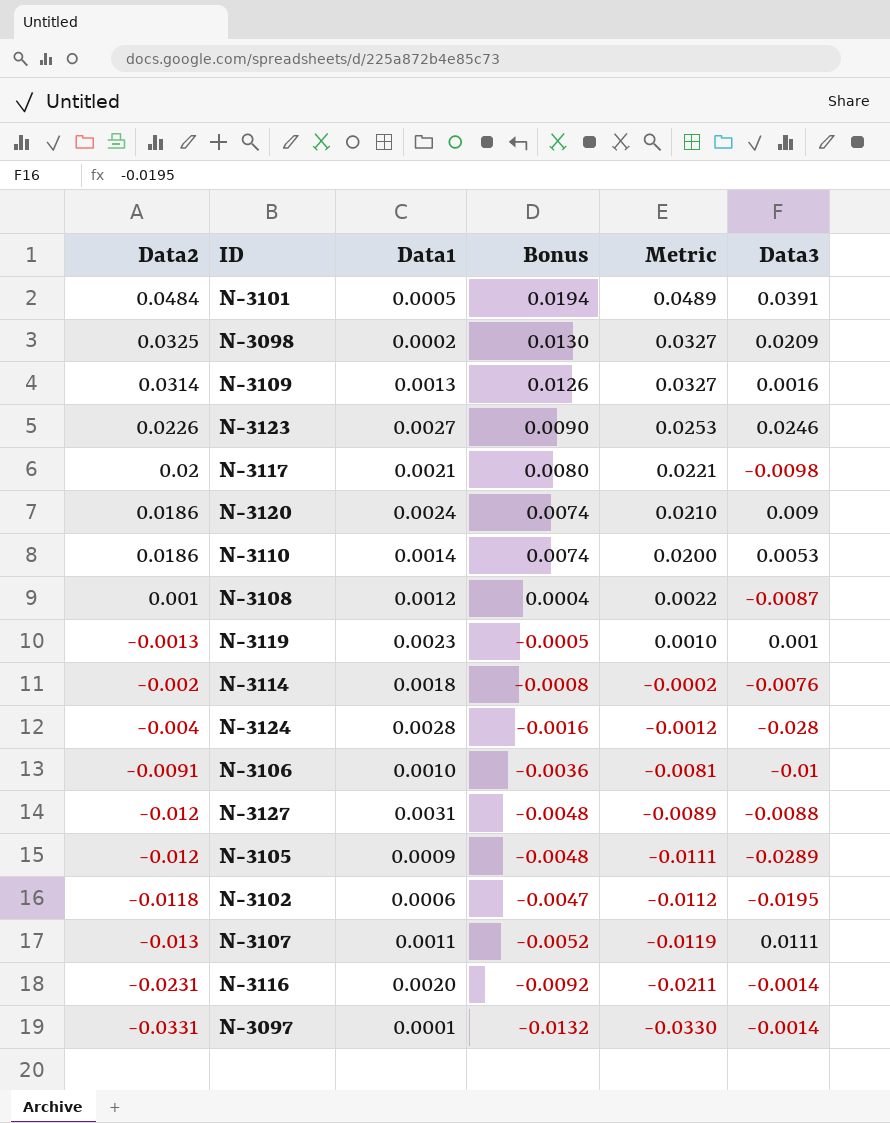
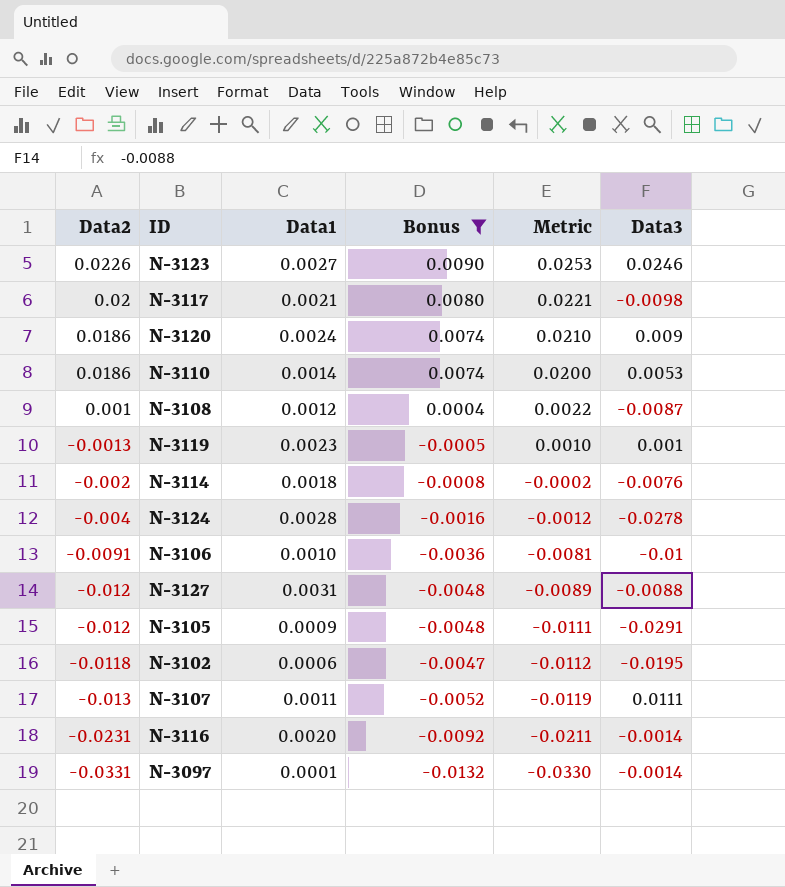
filter: none -> Bonus <= 0.0090
N-3124 | Data3: -0.028 -> -0.0278
N-3105 | Data3: -0.0289 -> -0.0291

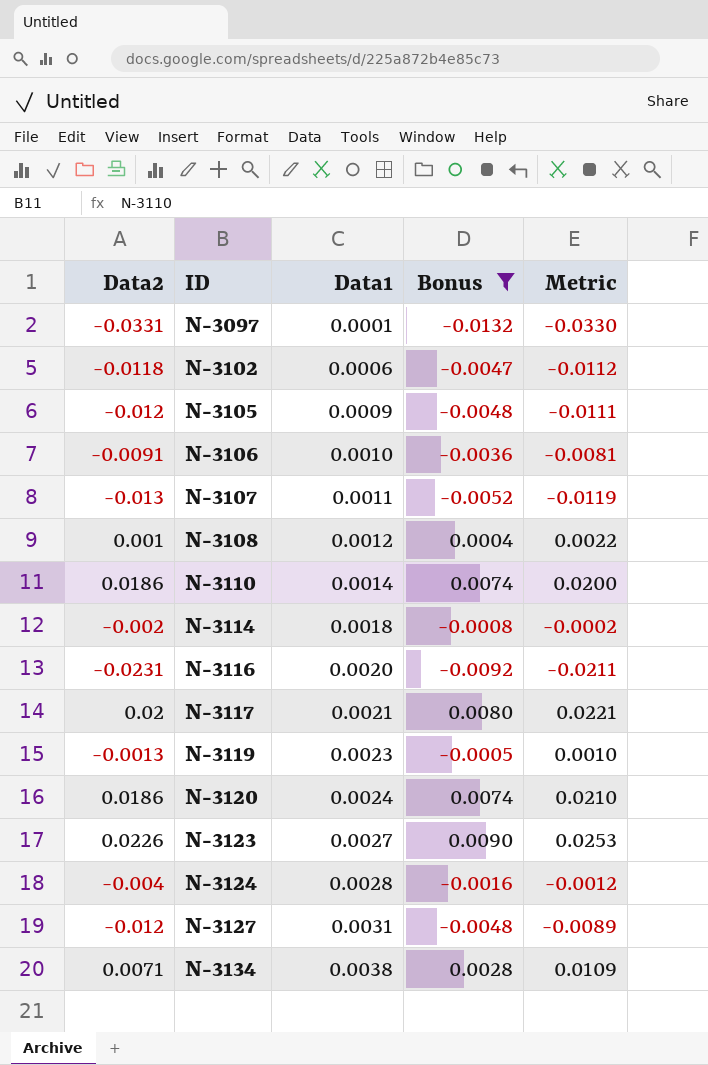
row order: Metric descending -> ID ascending
column Data3 | position: 6 -> none
row N-3134: none -> 0.0071 | 0.0038 | 0.0028 | 0.0109

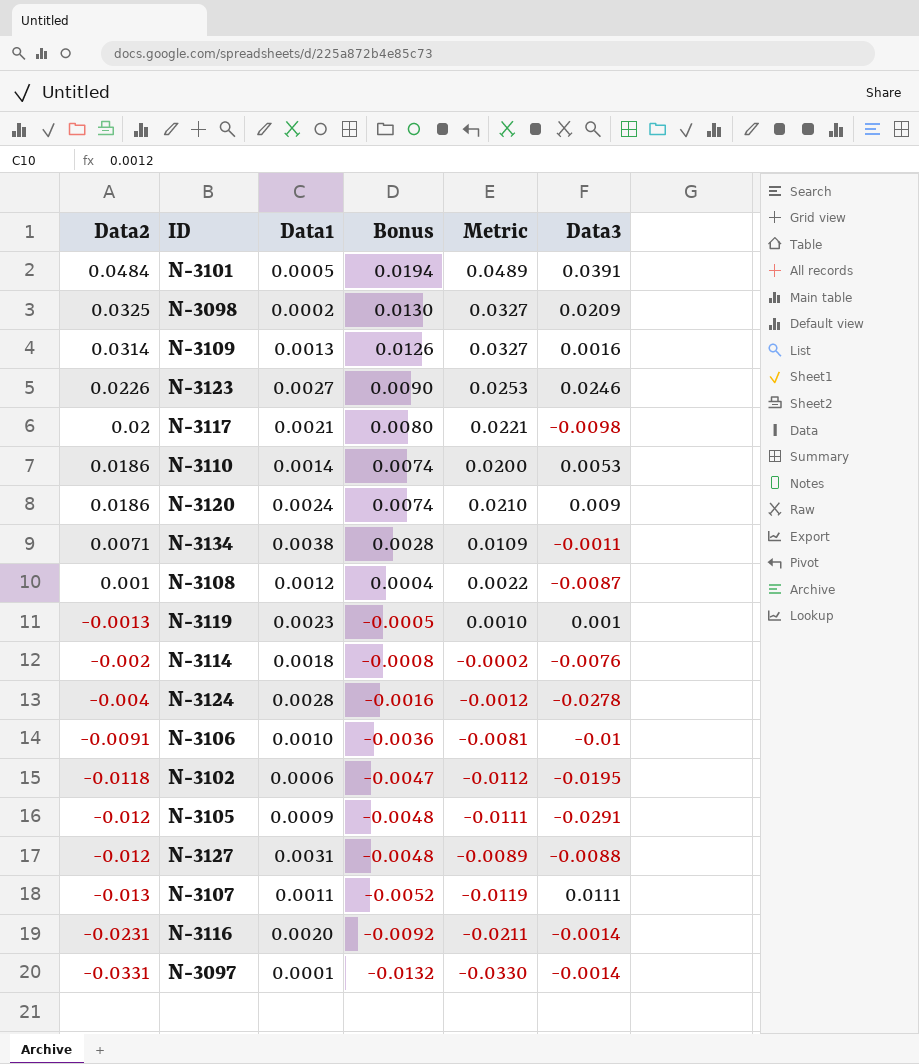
filter: Bonus <= 0.0090 -> none
row order: ID ascending -> Data2 descending
column Data3 | position: none -> 6

